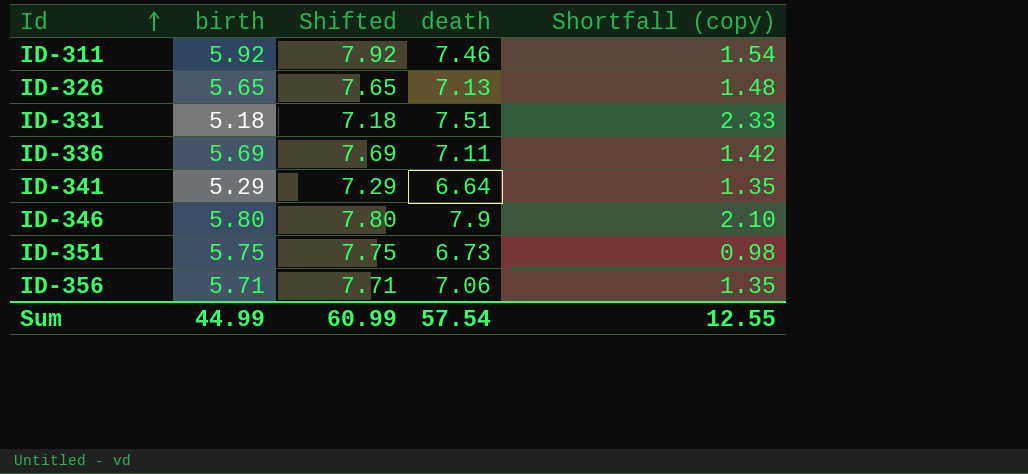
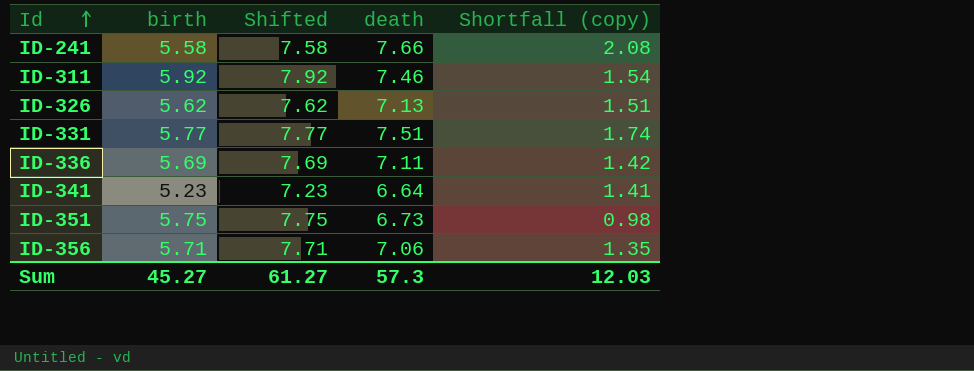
row ID-346: 5.80 | 7.80 | 7.9 | 2.10 -> none
row ID-241: none -> 5.58 | 7.58 | 7.66 | 2.08
ID-326 | birth: 5.65 -> 5.62
ID-326 | Shifted: 7.65 -> 7.62
ID-326 | Shortfall (copy): 1.48 -> 1.51
ID-331 | birth: 5.18 -> 5.77
ID-331 | Shifted: 7.18 -> 7.77
ID-331 | Shortfall (copy): 2.33 -> 1.74
ID-341 | birth: 5.29 -> 5.23
ID-341 | Shifted: 7.29 -> 7.23
ID-341 | Shortfall (copy): 1.35 -> 1.41
Sum | birth: 44.99 -> 45.27
Sum | Shifted: 60.99 -> 61.27
Sum | death: 57.54 -> 57.3
Sum | Shortfall (copy): 12.55 -> 12.03

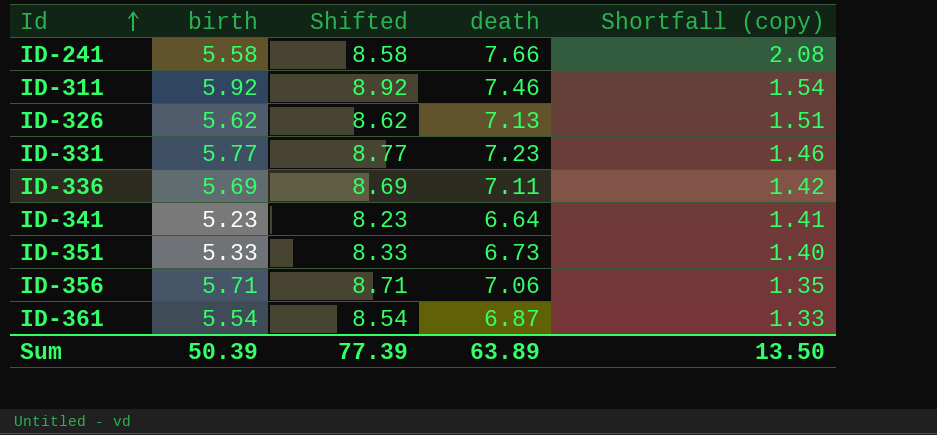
column Shifted | formula: [birth] + 2 -> [birth] + 3
ID-331 | death: 7.51 -> 7.23
ID-331 | Shortfall (copy): 1.74 -> 1.46
ID-351 | birth: 5.75 -> 5.33
ID-351 | Shortfall (copy): 0.98 -> 1.40
row ID-361: none -> 5.54 | 8.54 | 6.87 | 1.33
Sum | birth: 45.27 -> 50.39
Sum | Shifted: 61.27 -> 77.39
Sum | death: 57.3 -> 63.89
Sum | Shortfall (copy): 12.03 -> 13.50

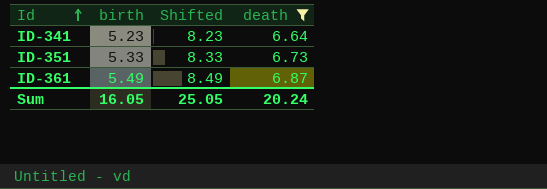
filter: none -> death <= 6.87
column Shortfall (copy) | formula: [death] - [birth] -> none
ID-361 | birth: 5.54 -> 5.49
ID-361 | Shifted: 8.54 -> 8.49
Sum | birth: 50.39 -> 16.05
Sum | Shifted: 77.39 -> 25.05
Sum | death: 63.89 -> 20.24

